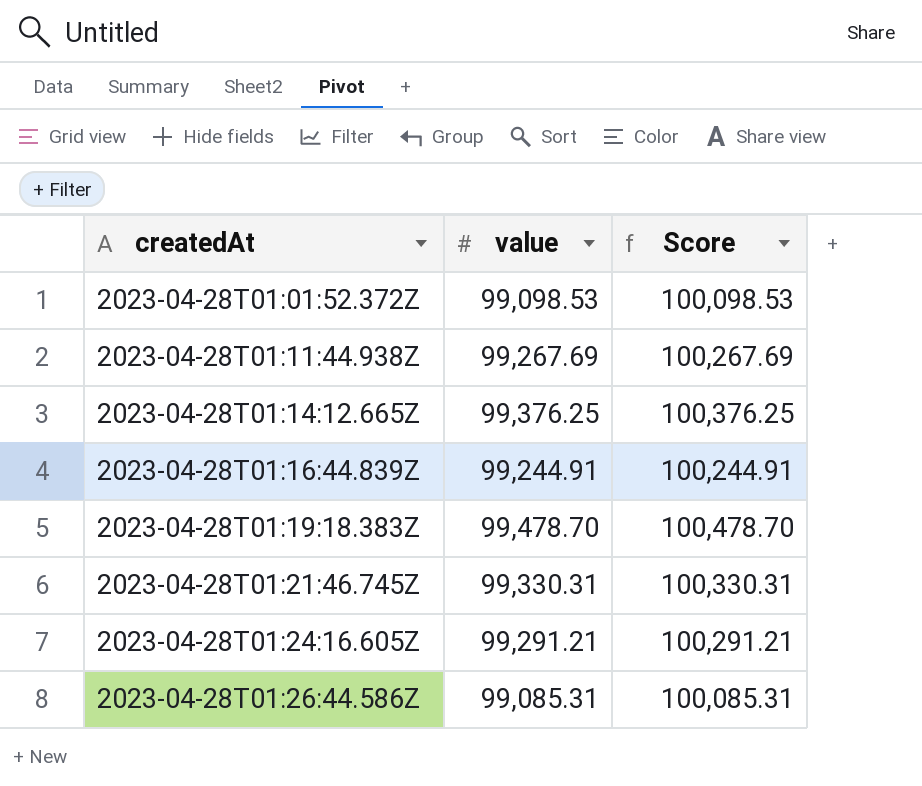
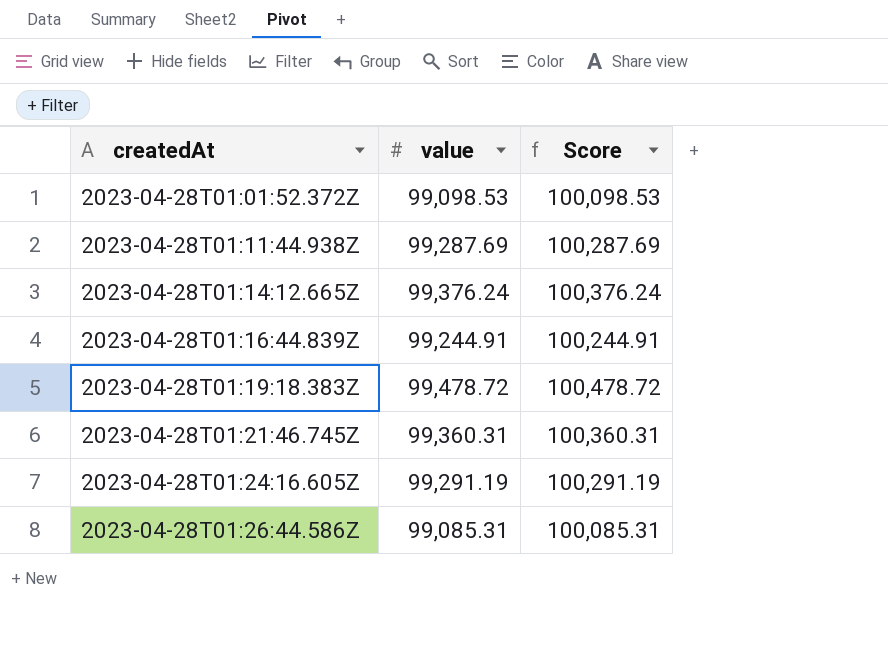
2023-04-28T01:11:44.938Z | value: 99,267.69 -> 99,287.69
2023-04-28T01:11:44.938Z | Score: 100,267.69 -> 100,287.69
2023-04-28T01:14:12.665Z | value: 99,376.25 -> 99,376.24
2023-04-28T01:14:12.665Z | Score: 100,376.25 -> 100,376.24
2023-04-28T01:19:18.383Z | value: 99,478.70 -> 99,478.72
2023-04-28T01:19:18.383Z | Score: 100,478.70 -> 100,478.72
2023-04-28T01:21:46.745Z | value: 99,330.31 -> 99,360.31
2023-04-28T01:21:46.745Z | Score: 100,330.31 -> 100,360.31
2023-04-28T01:24:16.605Z | value: 99,291.21 -> 99,291.19
2023-04-28T01:24:16.605Z | Score: 100,291.21 -> 100,291.19

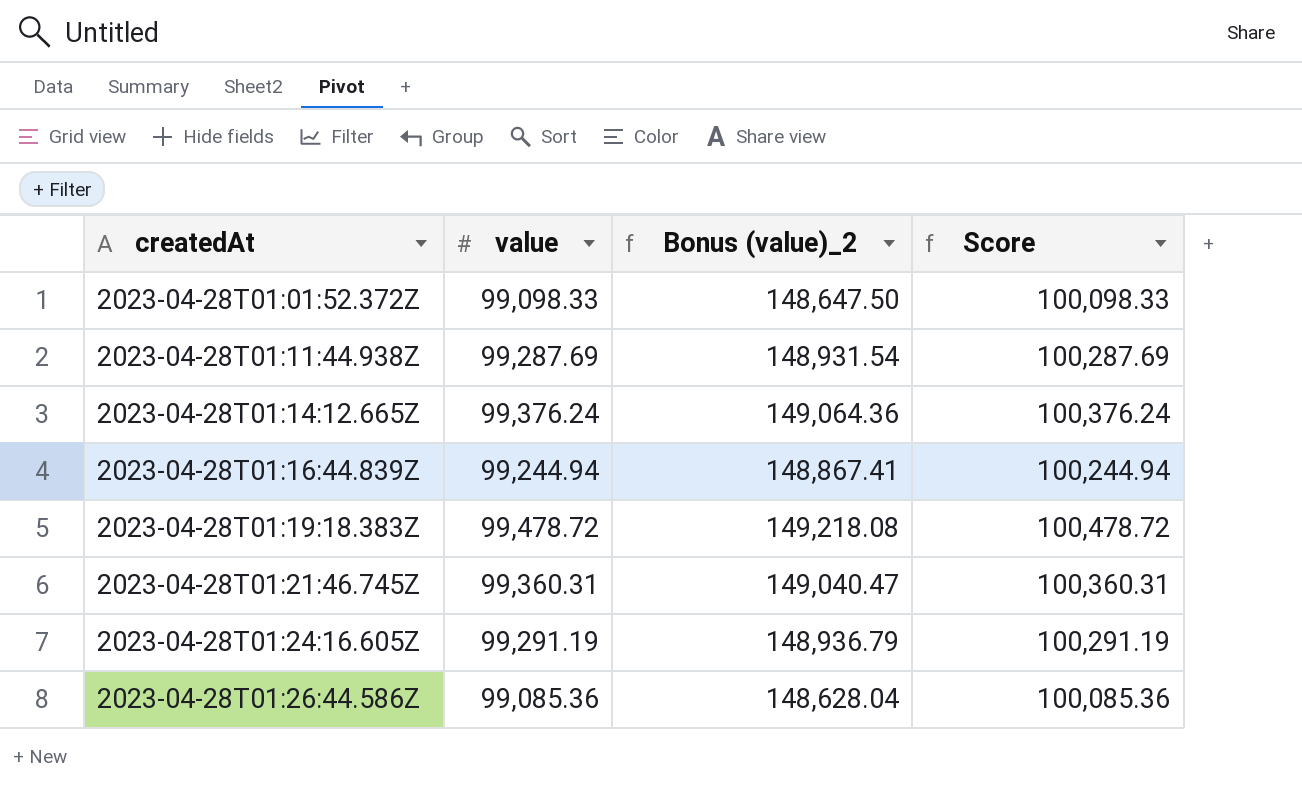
column Bonus (value)_2 | formula: none -> [value] * 1.5
2023-04-28T01:01:52.372Z | value: 99,098.53 -> 99,098.33
2023-04-28T01:01:52.372Z | Score: 100,098.53 -> 100,098.33
2023-04-28T01:16:44.839Z | value: 99,244.91 -> 99,244.94
2023-04-28T01:16:44.839Z | Score: 100,244.91 -> 100,244.94
2023-04-28T01:26:44.586Z | value: 99,085.31 -> 99,085.36
2023-04-28T01:26:44.586Z | Score: 100,085.31 -> 100,085.36

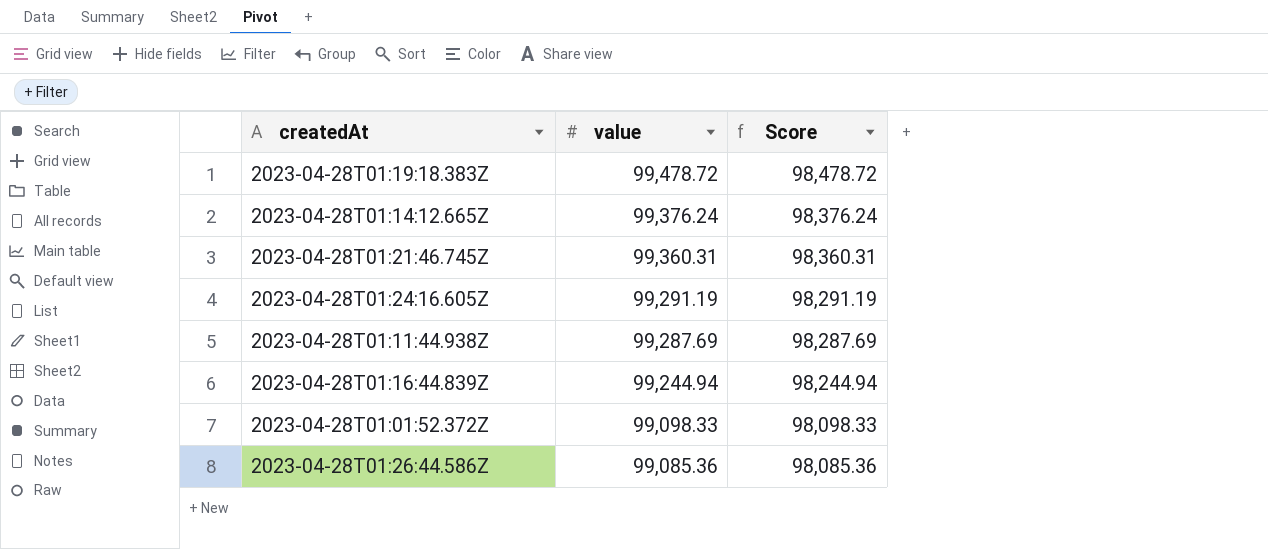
row order: createdAt ascending -> value descending
column Bonus (value)_2 | formula: [value] * 1.5 -> none
column Score | formula: [value] + 1000 -> [value] - 1000

